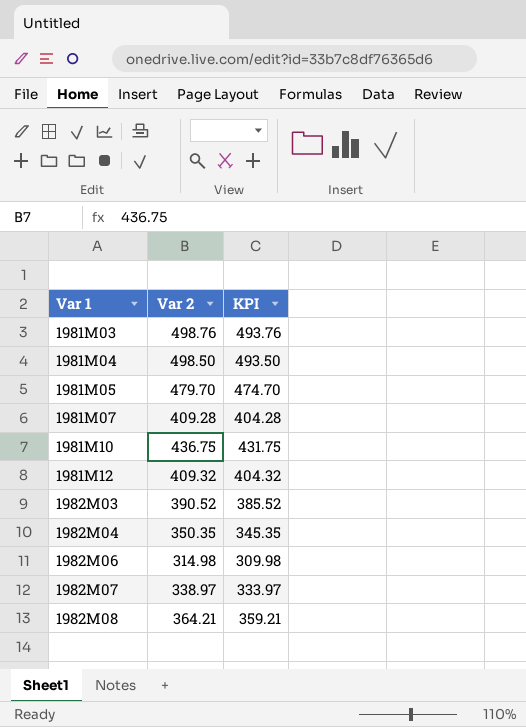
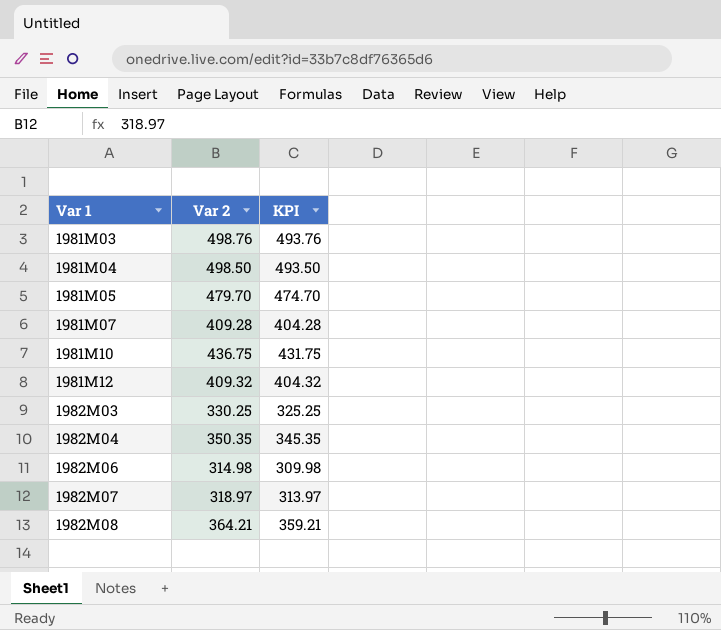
1982M03 | Var 2: 390.52 -> 330.25
1982M03 | KPI: 385.52 -> 325.25
1982M07 | Var 2: 338.97 -> 318.97
1982M07 | KPI: 333.97 -> 313.97

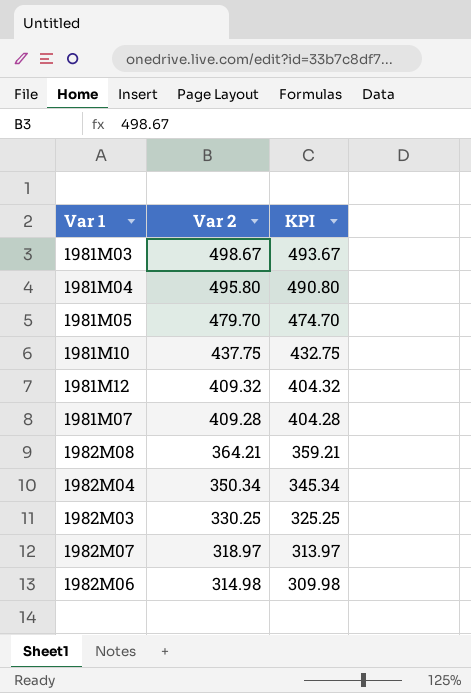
row order: Var 1 ascending -> Var 2 descending
1981M03 | Var 2: 498.76 -> 498.67
1981M03 | KPI: 493.76 -> 493.67
1981M04 | Var 2: 498.50 -> 495.80
1981M04 | KPI: 493.50 -> 490.80
1981M10 | Var 2: 436.75 -> 437.75
1981M10 | KPI: 431.75 -> 432.75
1982M04 | Var 2: 350.35 -> 350.34
1982M04 | KPI: 345.35 -> 345.34

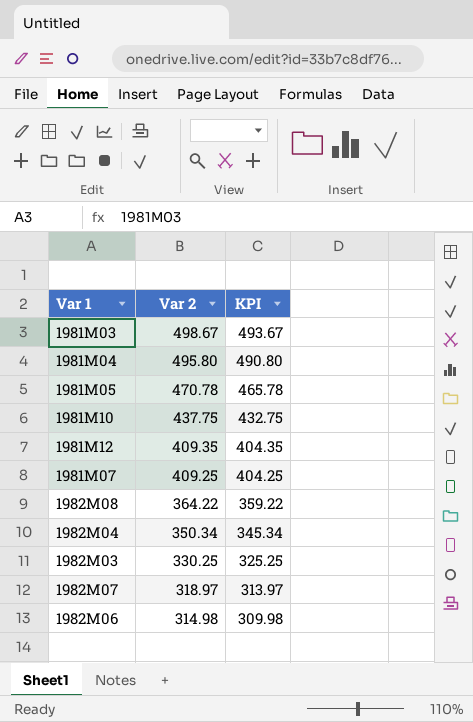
1981M05 | Var 2: 479.70 -> 470.78
1981M05 | KPI: 474.70 -> 465.78
1981M12 | Var 2: 409.32 -> 409.35
1981M12 | KPI: 404.32 -> 404.35
1981M07 | Var 2: 409.28 -> 409.25
1981M07 | KPI: 404.28 -> 404.25
1982M08 | Var 2: 364.21 -> 364.22
1982M08 | KPI: 359.21 -> 359.22

